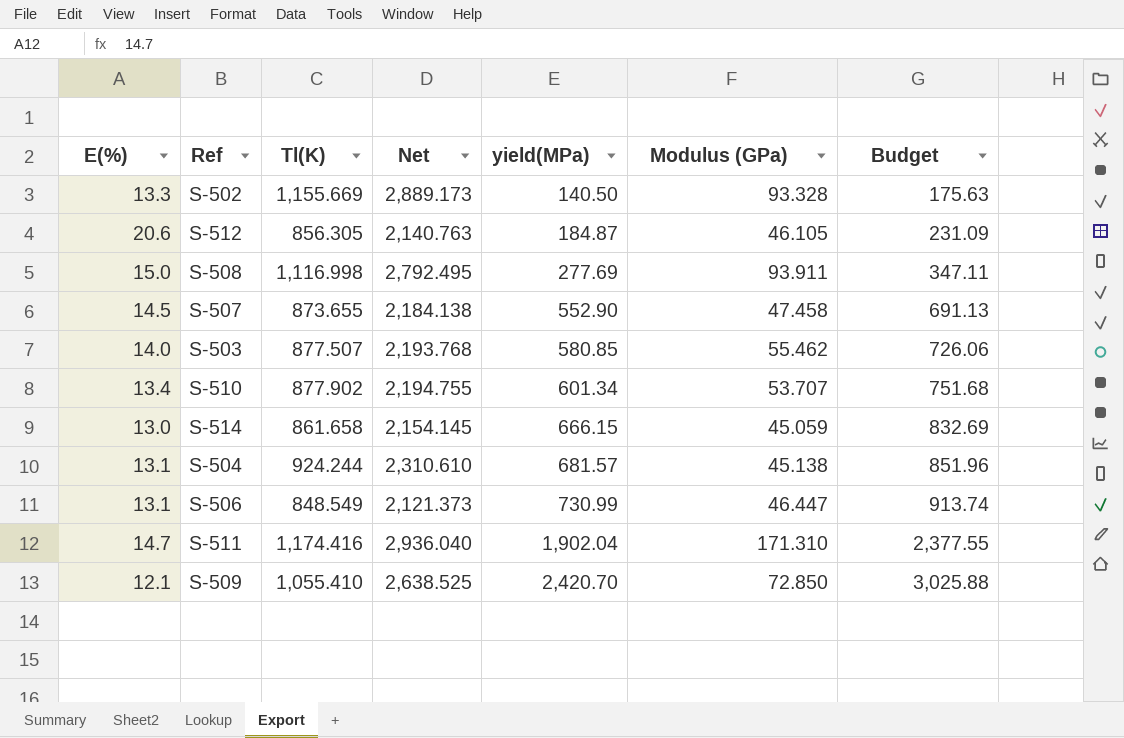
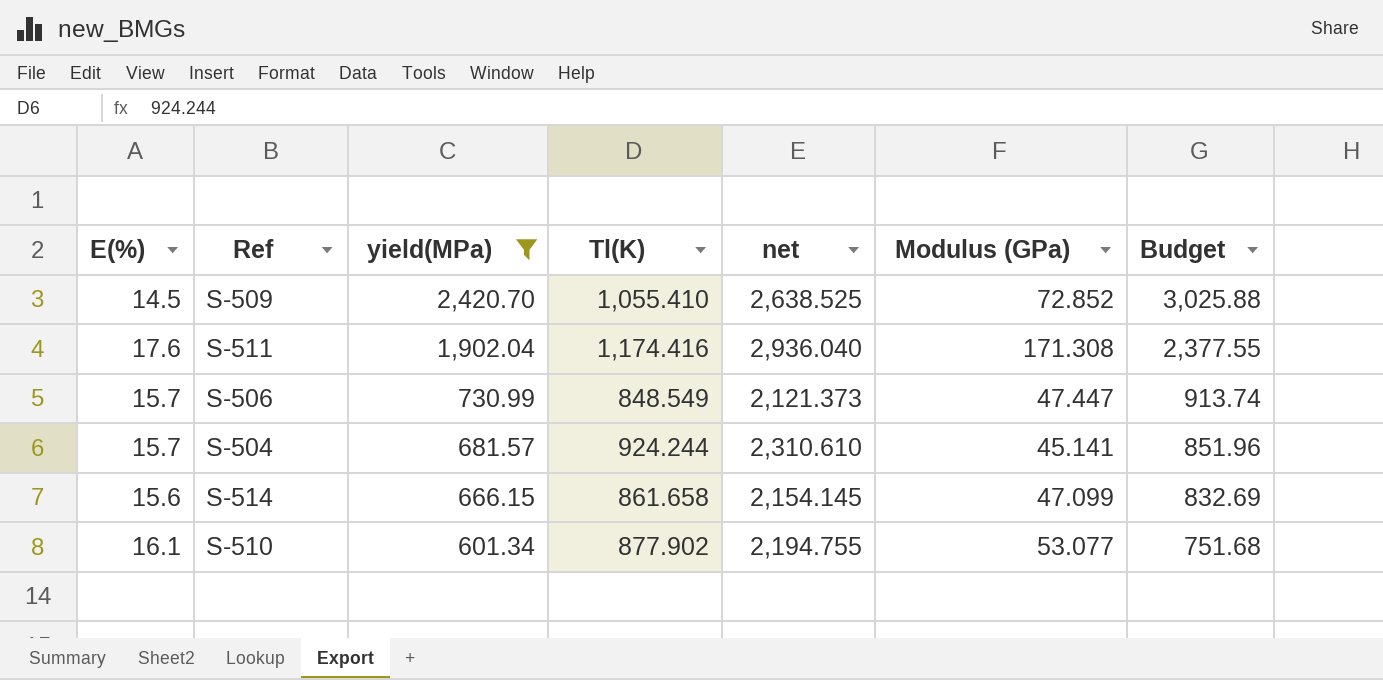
filter: none -> yield(MPa) >= 601.34
row order: yield(MPa) ascending -> yield(MPa) descending
column yield(MPa) | position: 5 -> 3
column name: Net -> net
S-509 | Ε(%): 12.1 -> 14.5
S-509 | Modulus (GPa): 72.850 -> 72.852
S-511 | Ε(%): 14.7 -> 17.6
S-511 | Modulus (GPa): 171.310 -> 171.308
S-506 | Ε(%): 13.1 -> 15.7
S-506 | Modulus (GPa): 46.447 -> 47.447
S-504 | Ε(%): 13.1 -> 15.7
S-504 | Modulus (GPa): 45.138 -> 45.141
S-514 | Ε(%): 13.0 -> 15.6
S-514 | Modulus (GPa): 45.059 -> 47.099
S-510 | Ε(%): 13.4 -> 16.1
S-510 | Modulus (GPa): 53.707 -> 53.077

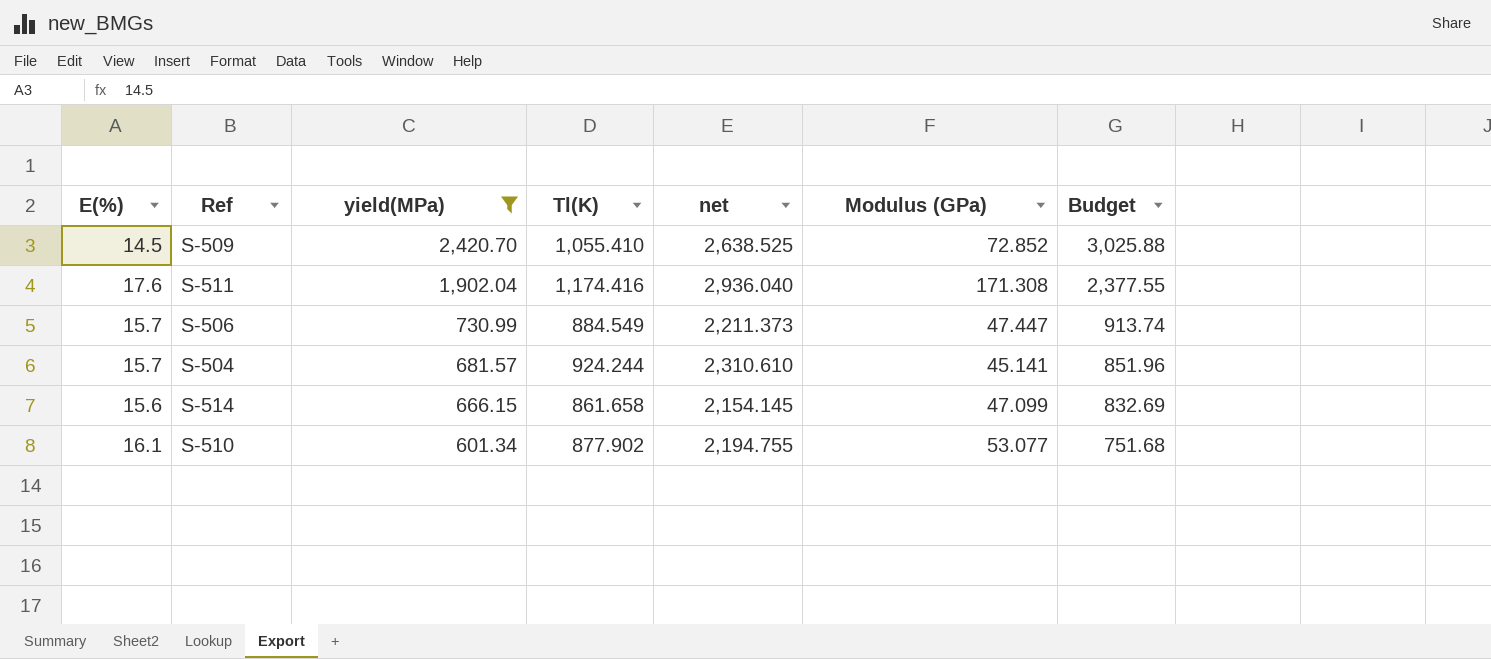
S-506 | Tl(K): 848.549 -> 884.549
S-506 | net: 2,121.373 -> 2,211.373

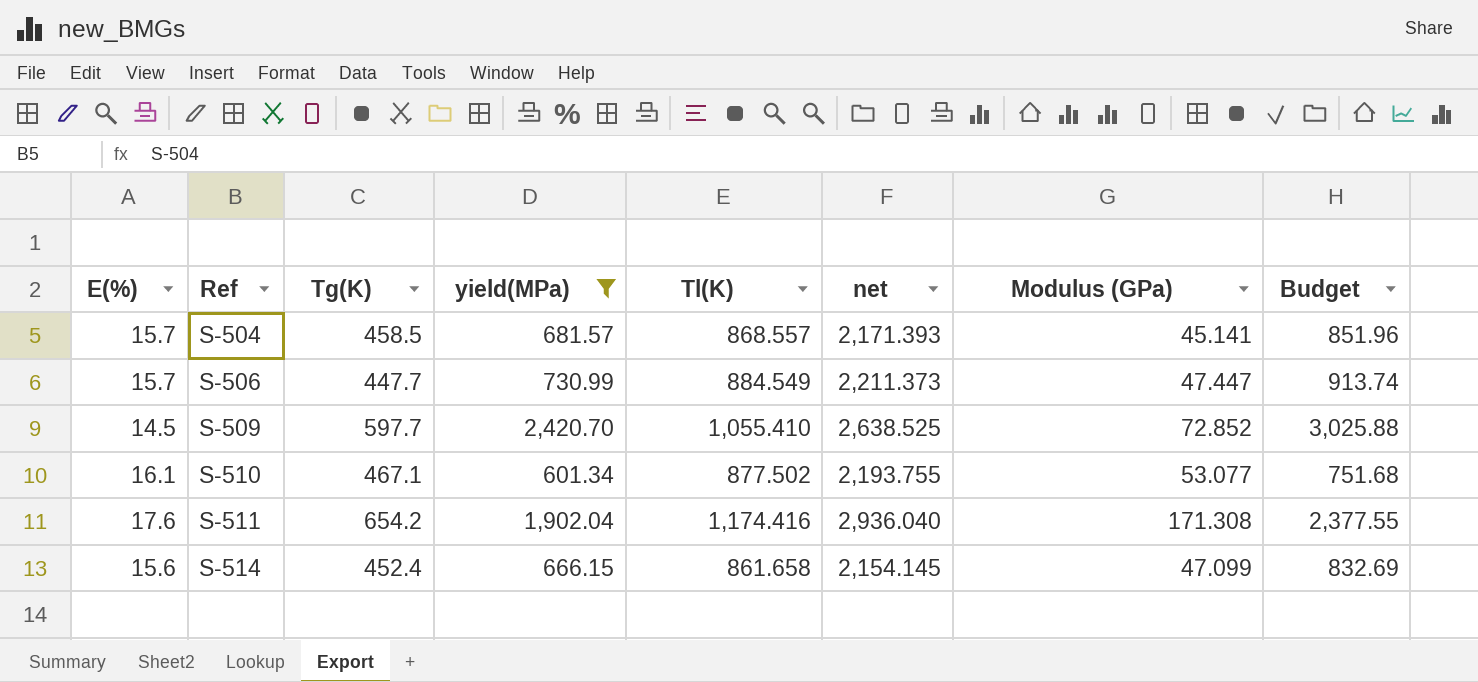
row order: yield(MPa) descending -> Ref ascending
column Tg(K) | position: none -> 3
S-504 | Tl(K): 924.244 -> 868.557
S-504 | net: 2,310.610 -> 2,171.393
S-510 | Tl(K): 877.902 -> 877.502
S-510 | net: 2,194.755 -> 2,193.755

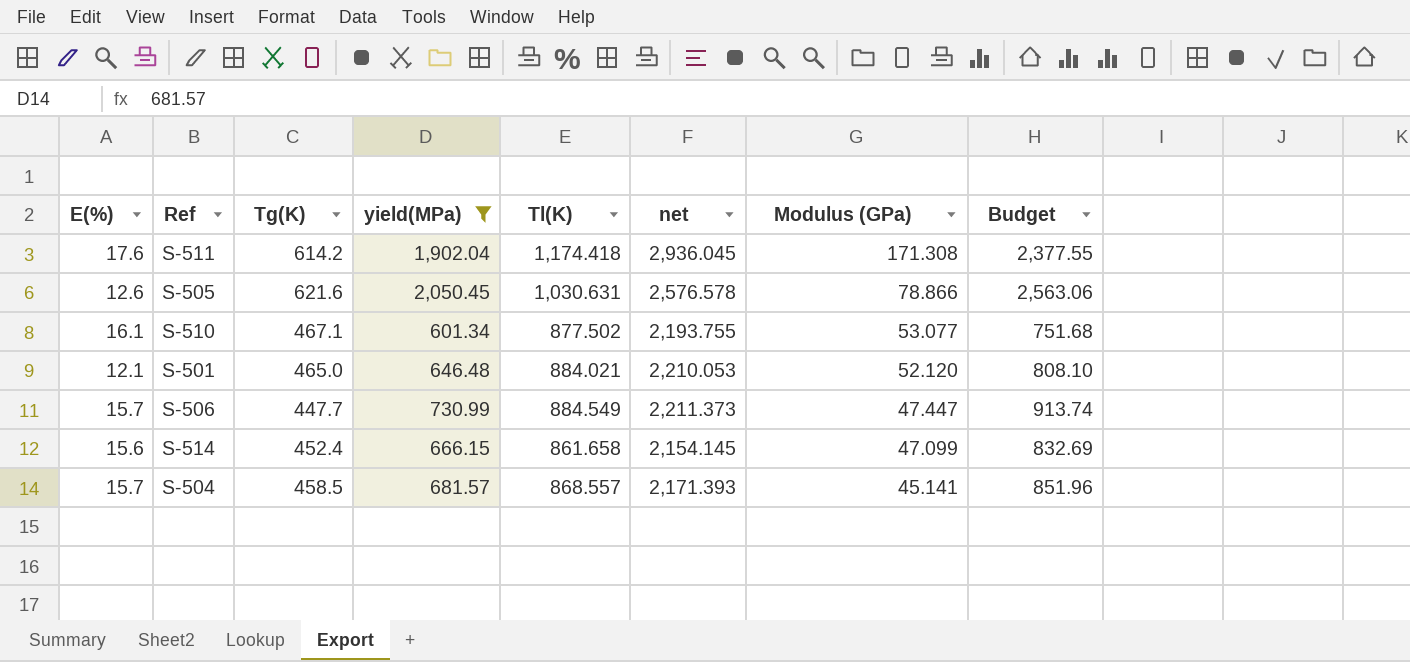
row order: Ref ascending -> Modulus (GPa) descending
row S-509: 14.5 | 597.7 | 2,420.70 | 1,055.410 | 2,638.525 | 72.852 | 3,025.88 -> none
S-511 | Tg(K): 654.2 -> 614.2
S-511 | Tl(K): 1,174.416 -> 1,174.418
S-511 | net: 2,936.040 -> 2,936.045
row S-505: none -> 12.6 | 621.6 | 2,050.45 | 1,030.631 | 2,576.578 | 78.866 | 2,563.06
row S-501: none -> 12.1 | 465.0 | 646.48 | 884.021 | 2,210.053 | 52.120 | 808.10

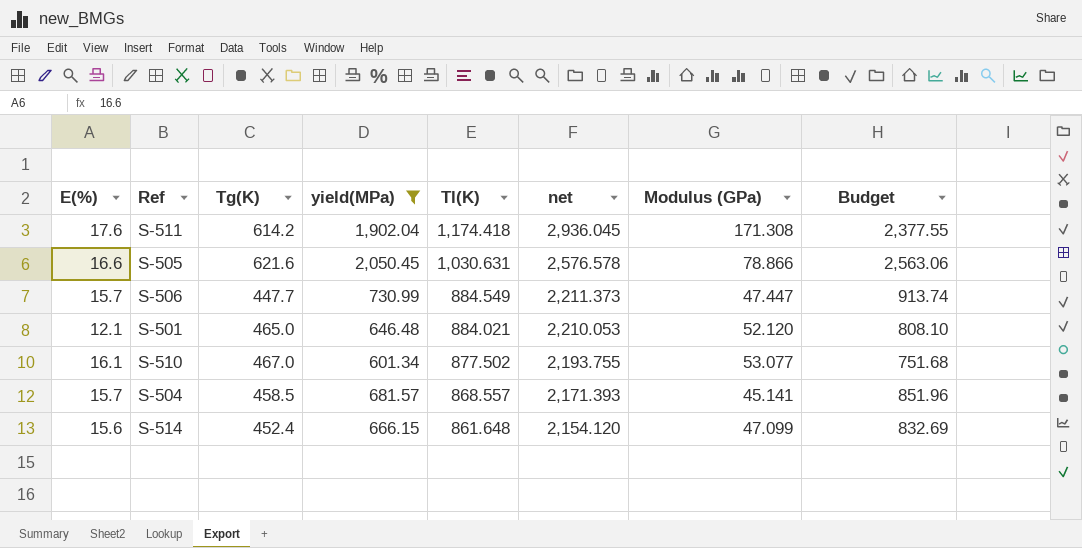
row order: Modulus (GPa) descending -> Tl(K) descending
S-505 | Ε(%): 12.6 -> 16.6
S-510 | Tg(K): 467.1 -> 467.0
S-514 | Tl(K): 861.658 -> 861.648
S-514 | net: 2,154.145 -> 2,154.120

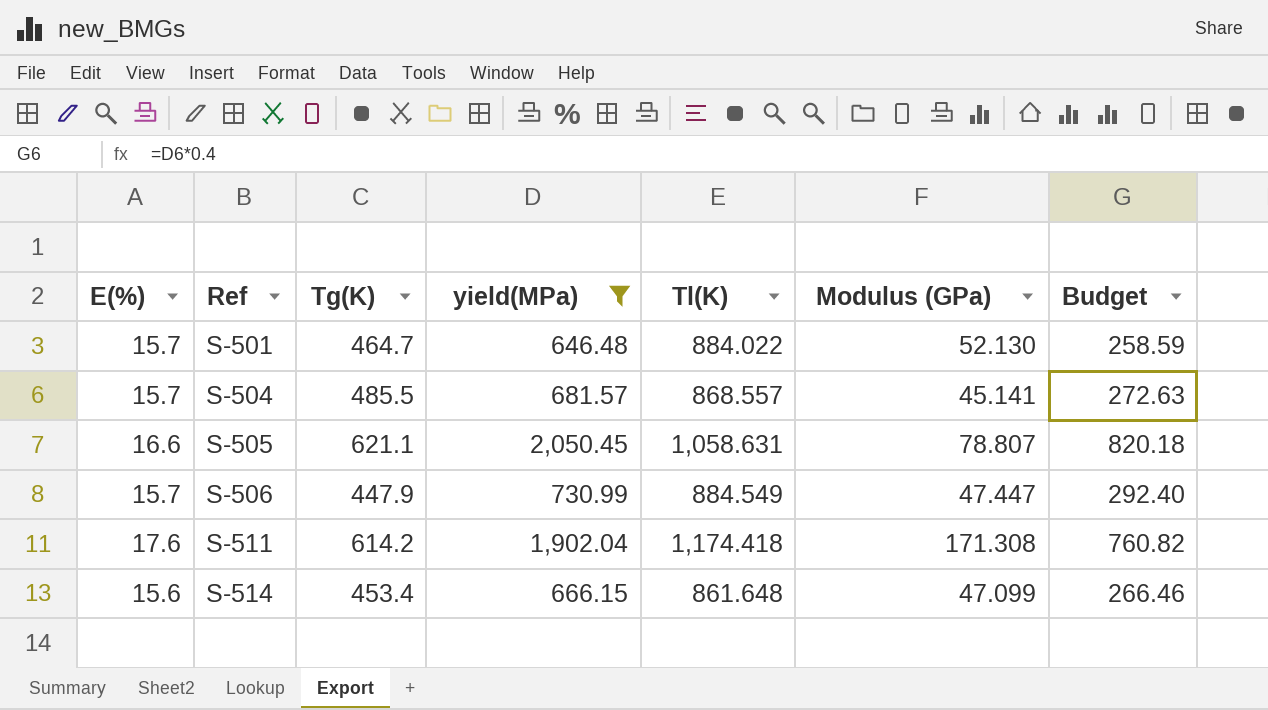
row order: Tl(K) descending -> Ref ascending
column net | formula: [Tl(K)] * 2.5 -> none
column Budget | formula: [yield(MPa)] * 1.25 -> [yield(MPa)] * 0.4
row S-510: 16.1 | 467.0 | 601.34 | 877.502 | 2,193.755 | 53.077 | 751.68 -> none
S-501 | Ε(%): 12.1 -> 15.7
S-501 | Tg(K): 465.0 -> 464.7
S-501 | Tl(K): 884.021 -> 884.022
S-501 | Modulus (GPa): 52.120 -> 52.130
S-504 | Tg(K): 458.5 -> 485.5
S-505 | Tg(K): 621.6 -> 621.1
S-505 | Tl(K): 1,030.631 -> 1,058.631
S-505 | Modulus (GPa): 78.866 -> 78.807
S-506 | Tg(K): 447.7 -> 447.9
S-514 | Tg(K): 452.4 -> 453.4

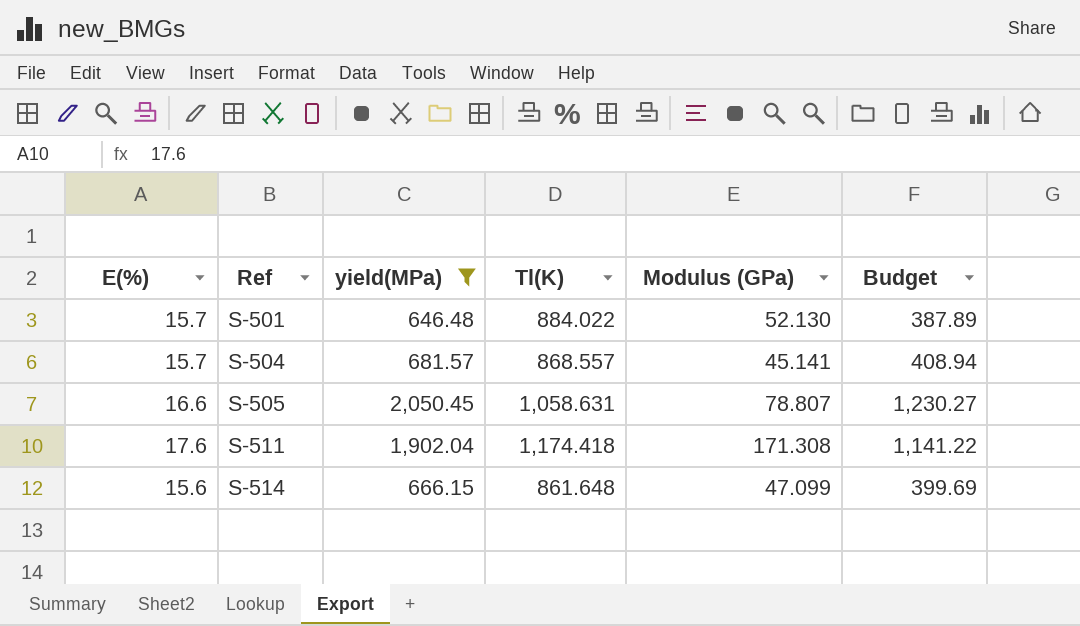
column Tg(K) | position: 3 -> none
column Budget | formula: [yield(MPa)] * 0.4 -> [yield(MPa)] * 0.6
row S-506: 15.7 | 447.9 | 730.99 | 884.549 | 47.447 | 292.40 -> none

